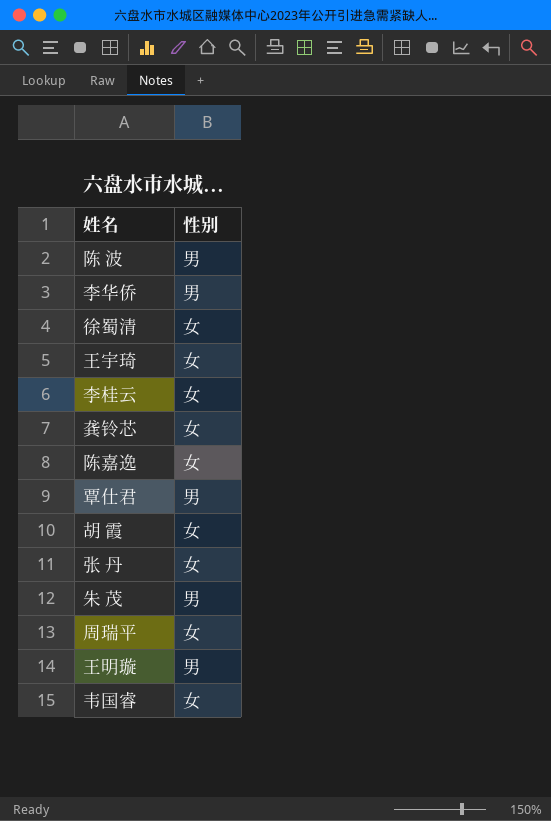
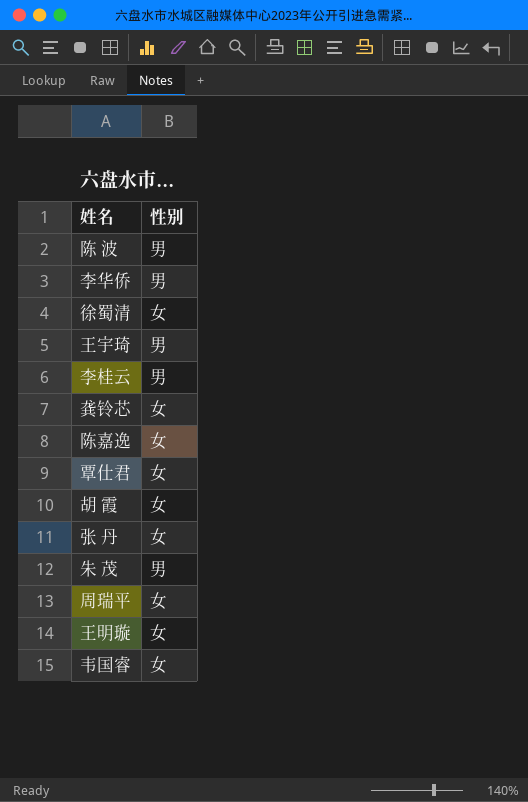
王宇琦 | 性别: 女 -> 男
李桂云 | 性别: 女 -> 男
覃仕君 | 性别: 男 -> 女
王明璇 | 性别: 男 -> 女

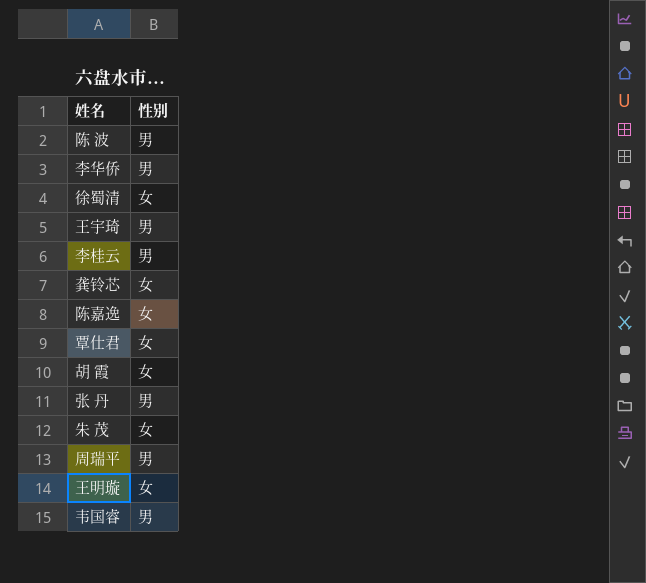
张 丹 | 性别: 女 -> 男
朱 茂 | 性别: 男 -> 女
周瑞平 | 性别: 女 -> 男
韦国睿 | 性别: 女 -> 男

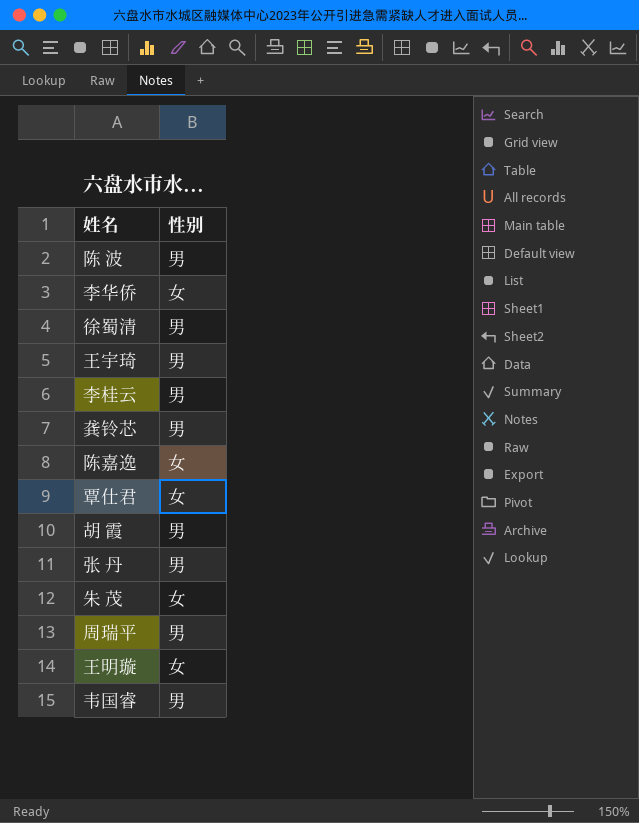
李华侨 | 性别: 男 -> 女
徐蜀清 | 性别: 女 -> 男
龚铃芯 | 性别: 女 -> 男
胡 霞 | 性别: 女 -> 男

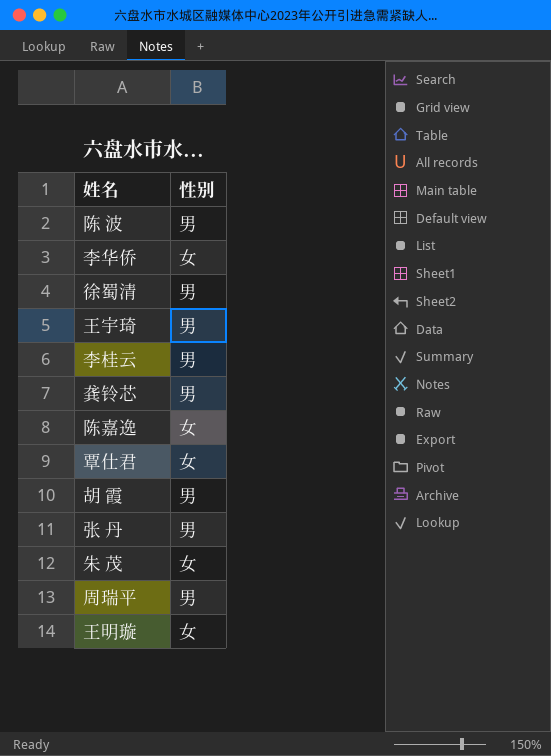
row 韦国睿: 男 -> none

